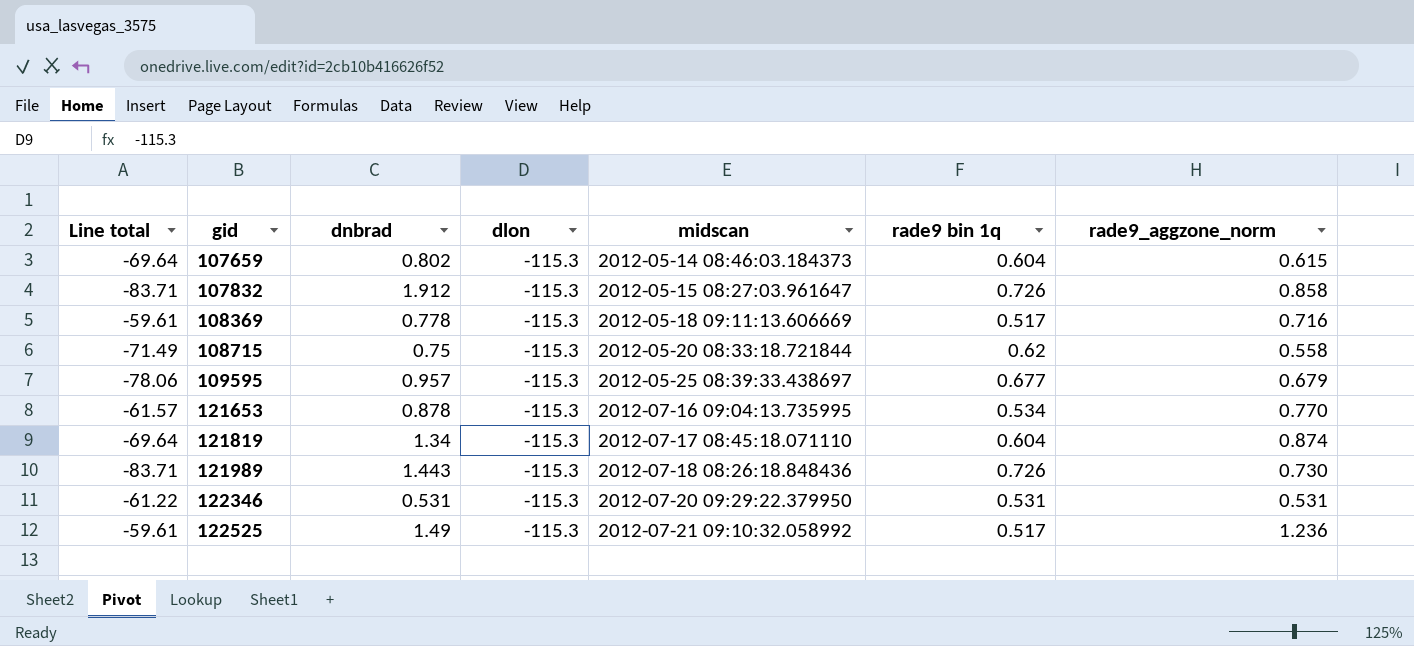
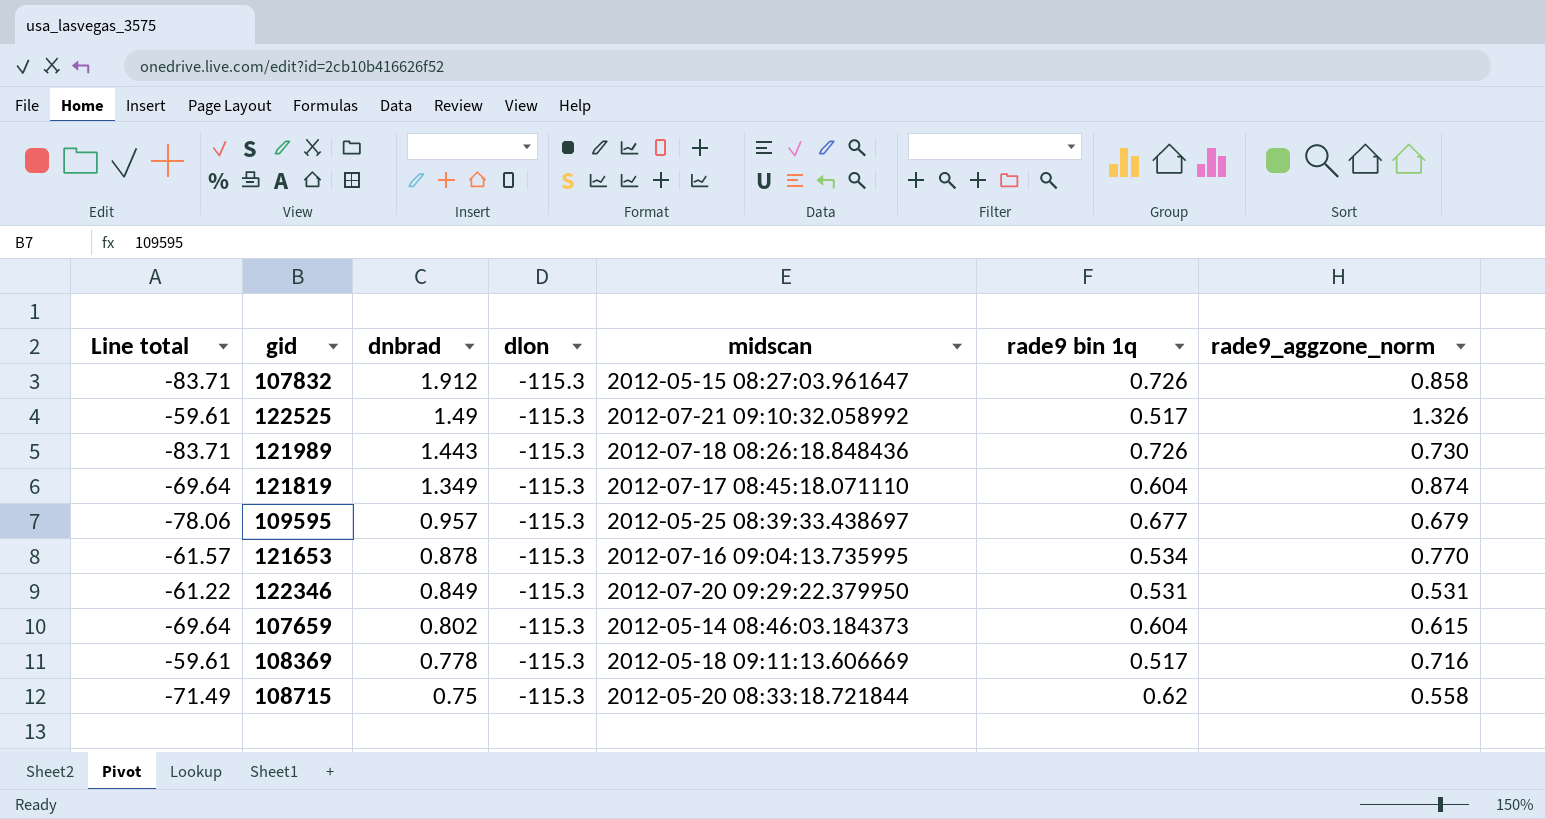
row order: gid ascending -> dnbrad descending
122525 | rade9_aggzone_norm: 1.236 -> 1.326
121819 | dnbrad: 1.34 -> 1.349
122346 | dnbrad: 0.531 -> 0.849

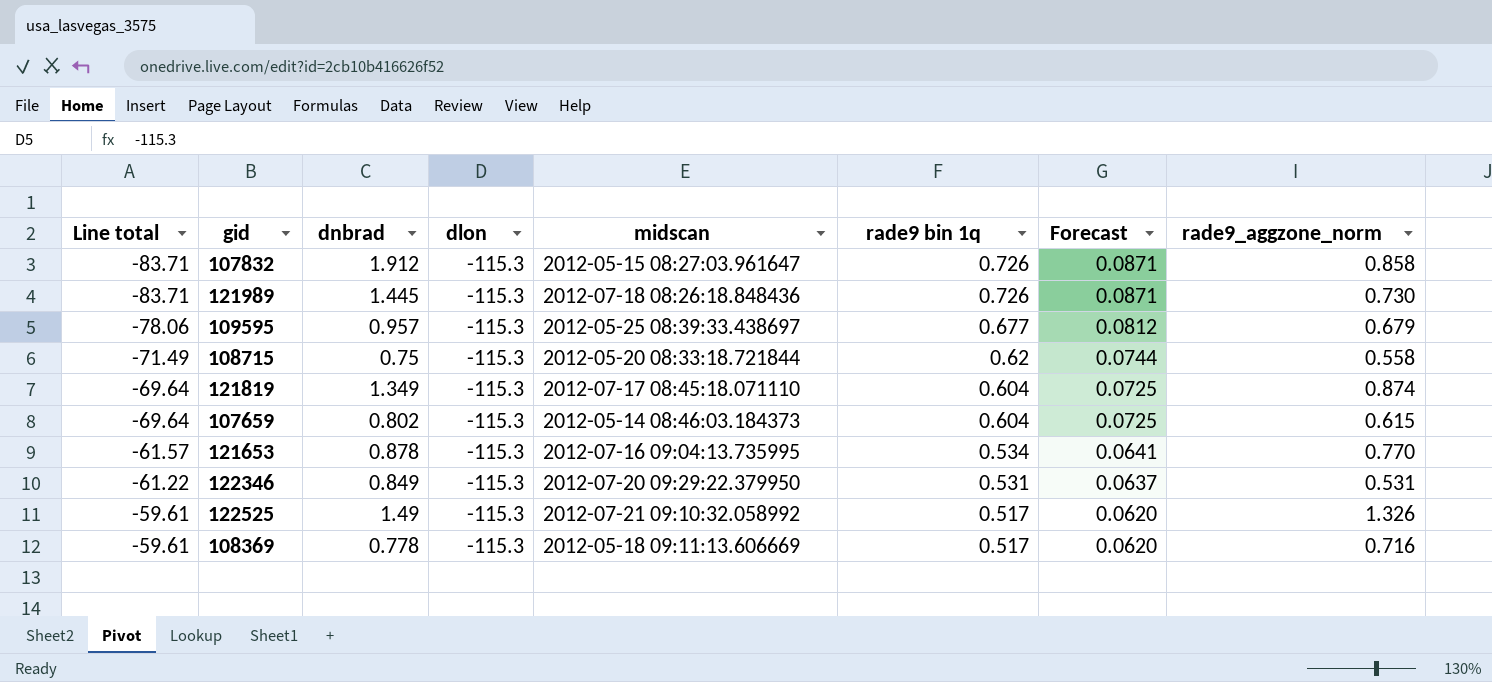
row order: dnbrad descending -> Line total ascending
column Forecast | formula: none -> [rade9 bin 1q] * 0.12
121989 | dnbrad: 1.443 -> 1.445

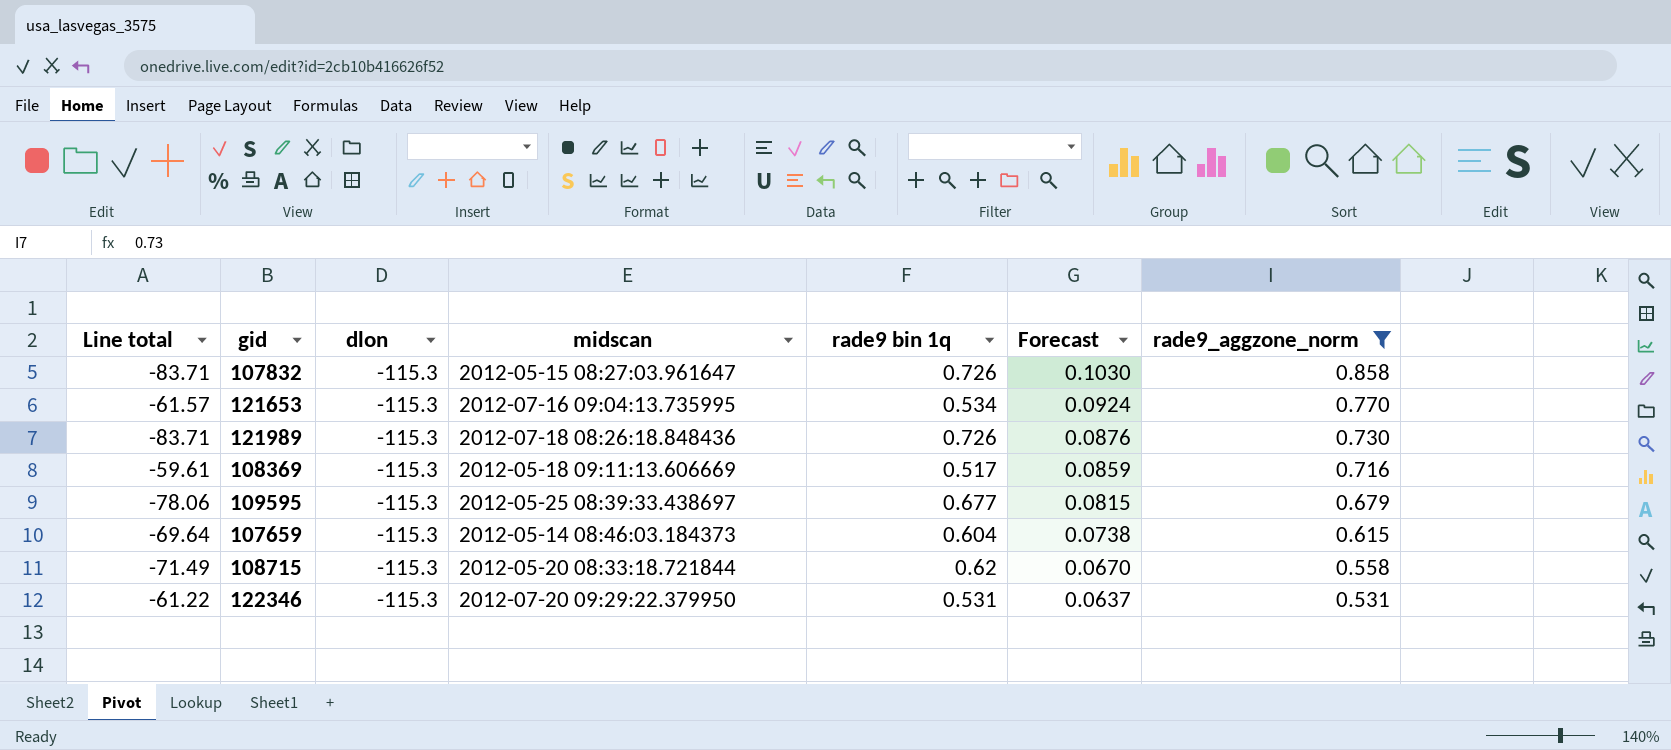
filter: none -> rade9_aggzone_norm <= 0.858
row order: Line total ascending -> Forecast descending
column dnbrad | position: 3 -> none
column Forecast | formula: [rade9 bin 1q] * 0.12 -> [rade9_aggzone_norm] * 0.12

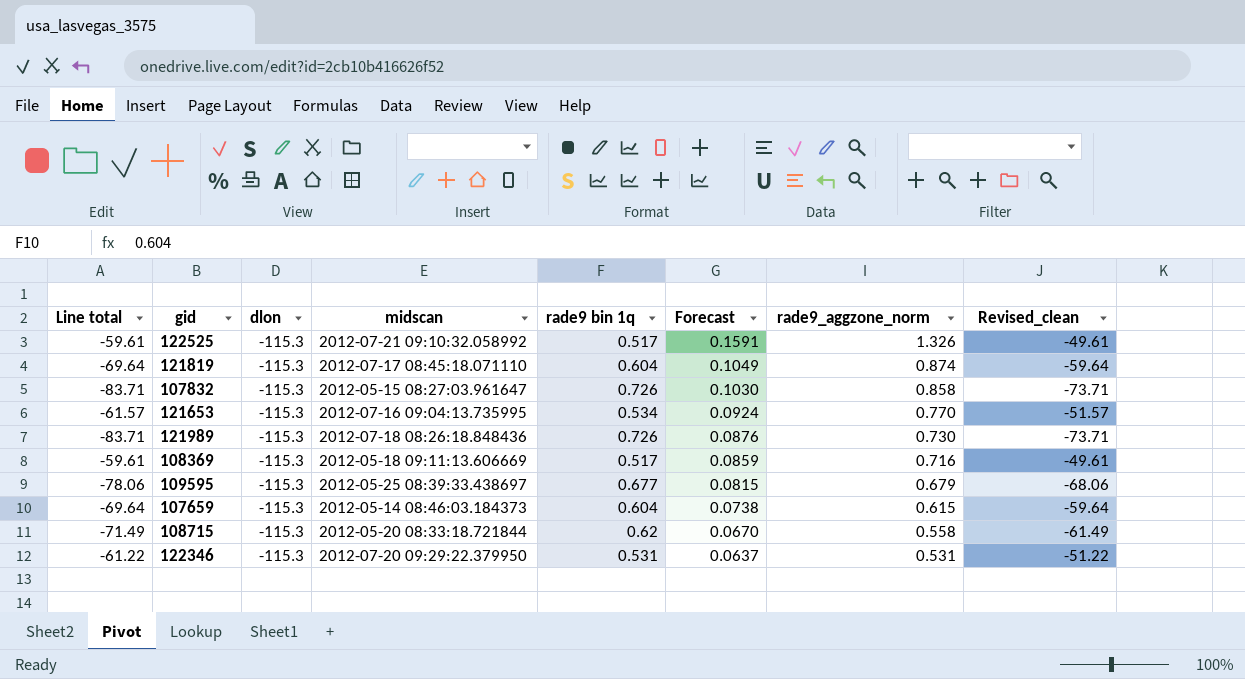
filter: rade9_aggzone_norm <= 0.858 -> none
column Revised_clean | formula: none -> [Line total] + 10

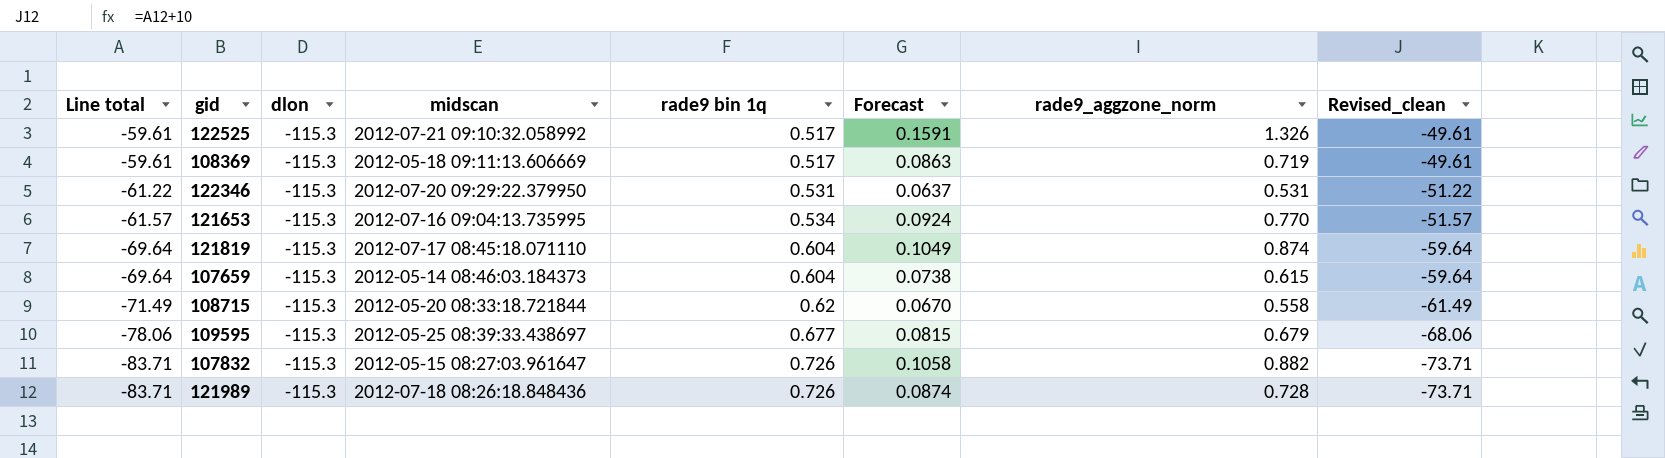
row order: Forecast descending -> Line total descending
108369 | Forecast: 0.0859 -> 0.0863
108369 | rade9_aggzone_norm: 0.716 -> 0.719
107832 | Forecast: 0.1030 -> 0.1058
107832 | rade9_aggzone_norm: 0.858 -> 0.882
121989 | Forecast: 0.0876 -> 0.0874
121989 | rade9_aggzone_norm: 0.730 -> 0.728

